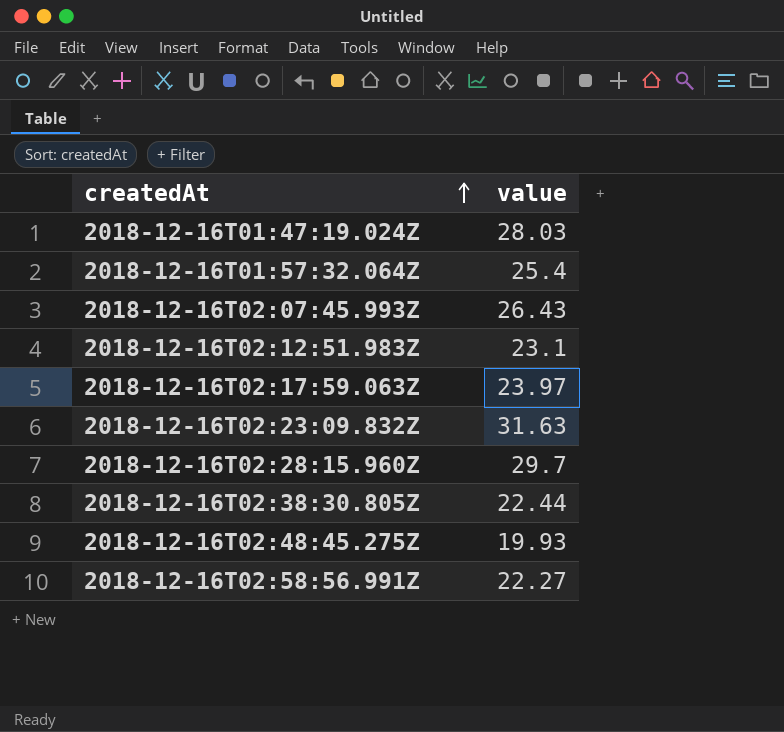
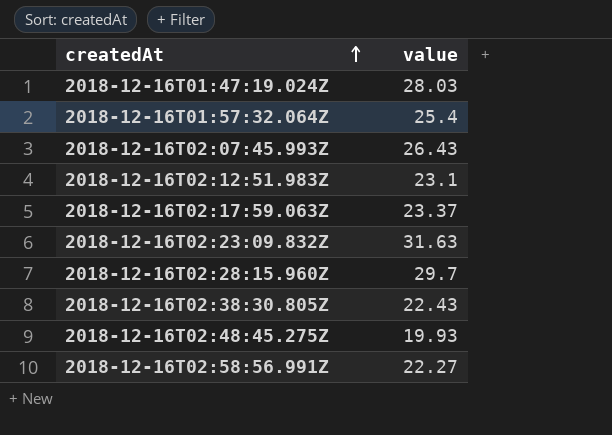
2018-12-16T02:17:59.063Z | value: 23.97 -> 23.37
2018-12-16T02:38:30.805Z | value: 22.44 -> 22.43

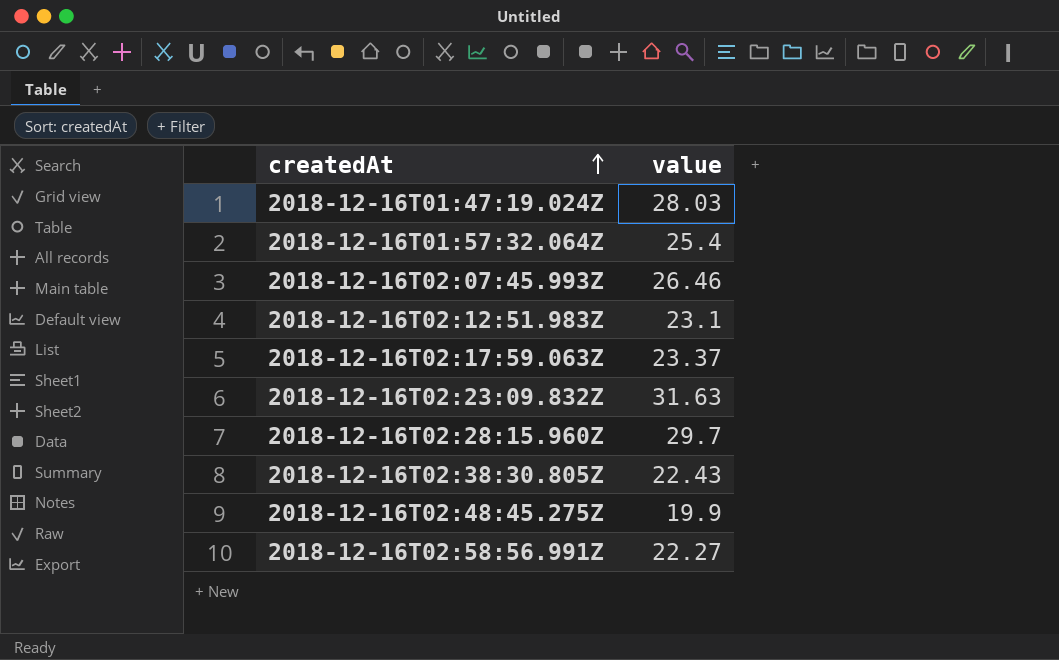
2018-12-16T02:07:45.993Z | value: 26.43 -> 26.46
2018-12-16T02:48:45.275Z | value: 19.93 -> 19.9

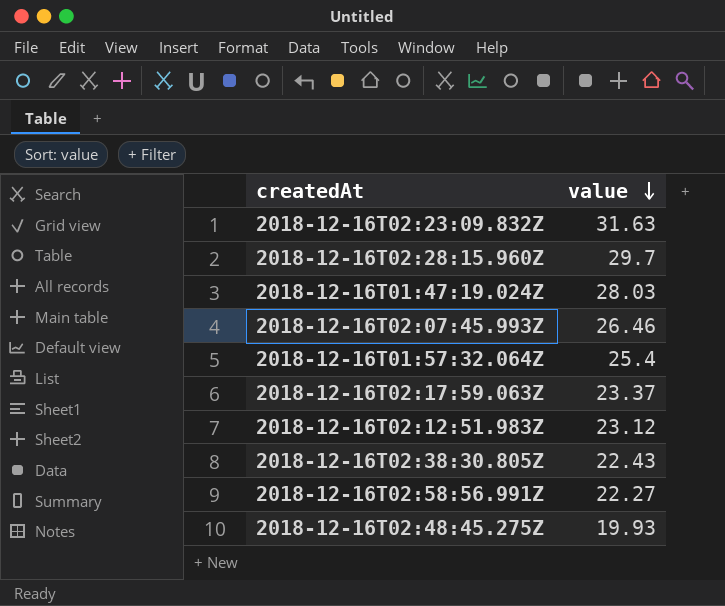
row order: createdAt ascending -> value descending
2018-12-16T02:12:51.983Z | value: 23.1 -> 23.12
2018-12-16T02:48:45.275Z | value: 19.9 -> 19.93

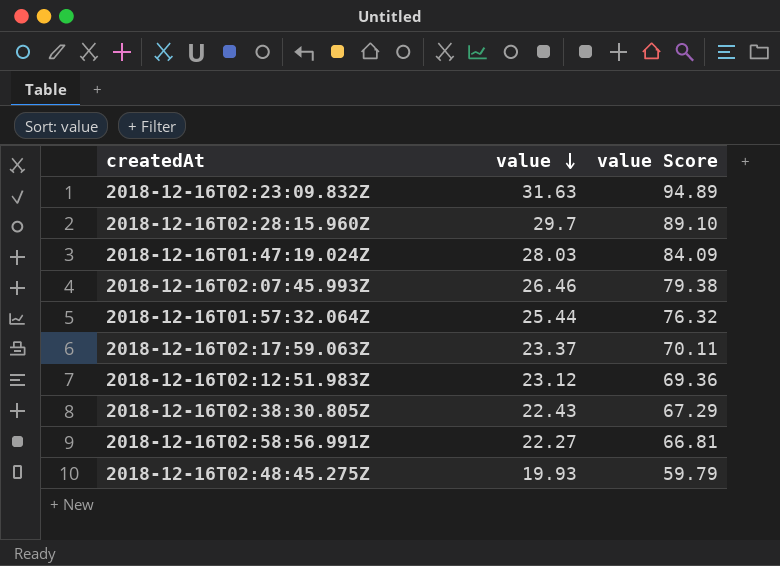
column value Score | formula: none -> [value] * 3
2018-12-16T01:57:32.064Z | value: 25.4 -> 25.44

